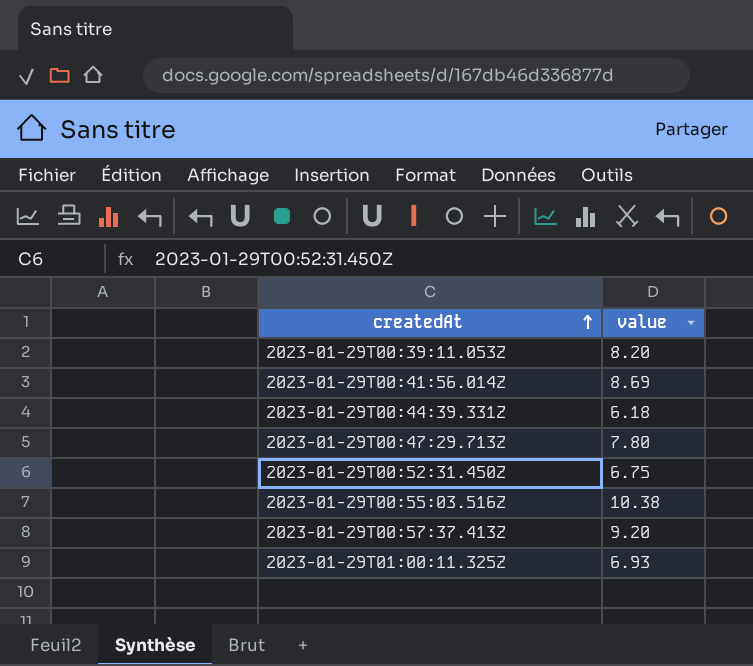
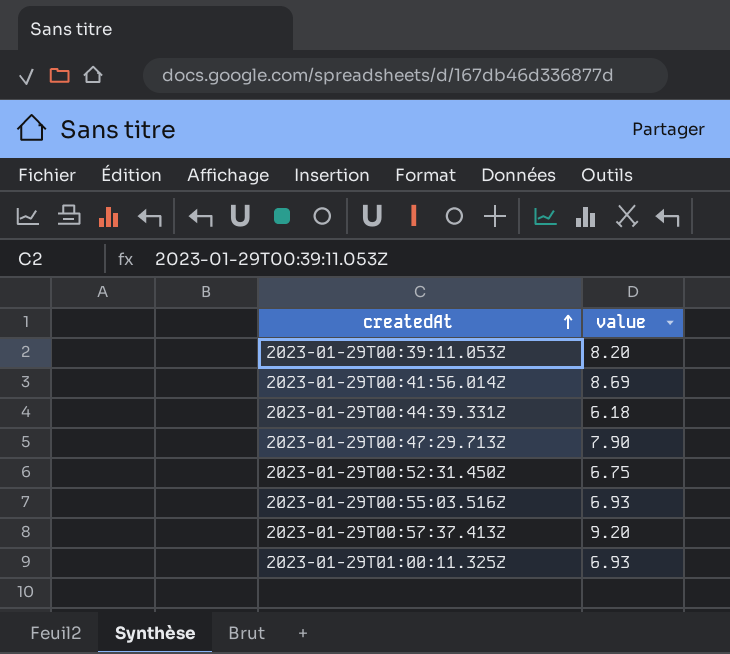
2023-01-29T00:47:29.713Z | value: 7.80 -> 7.90
2023-01-29T00:55:03.516Z | value: 10.38 -> 6.93

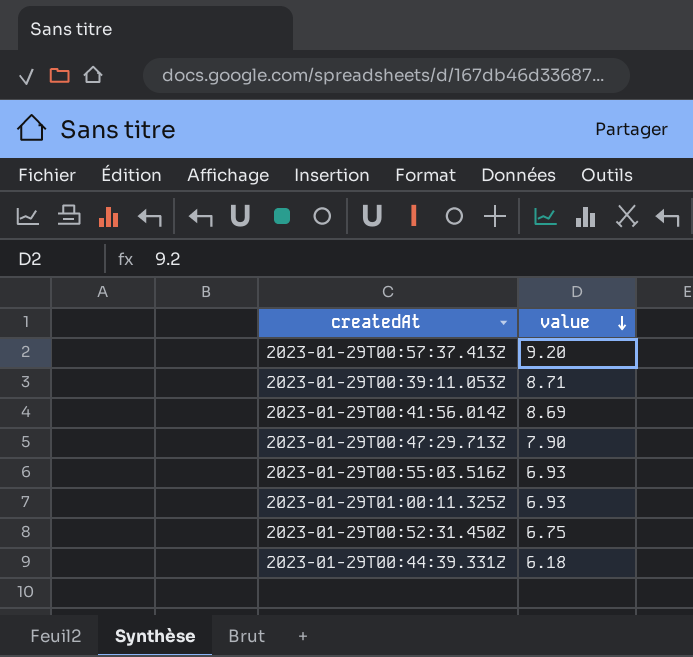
row order: createdAt ascending -> value descending
2023-01-29T00:39:11.053Z | value: 8.20 -> 8.71

